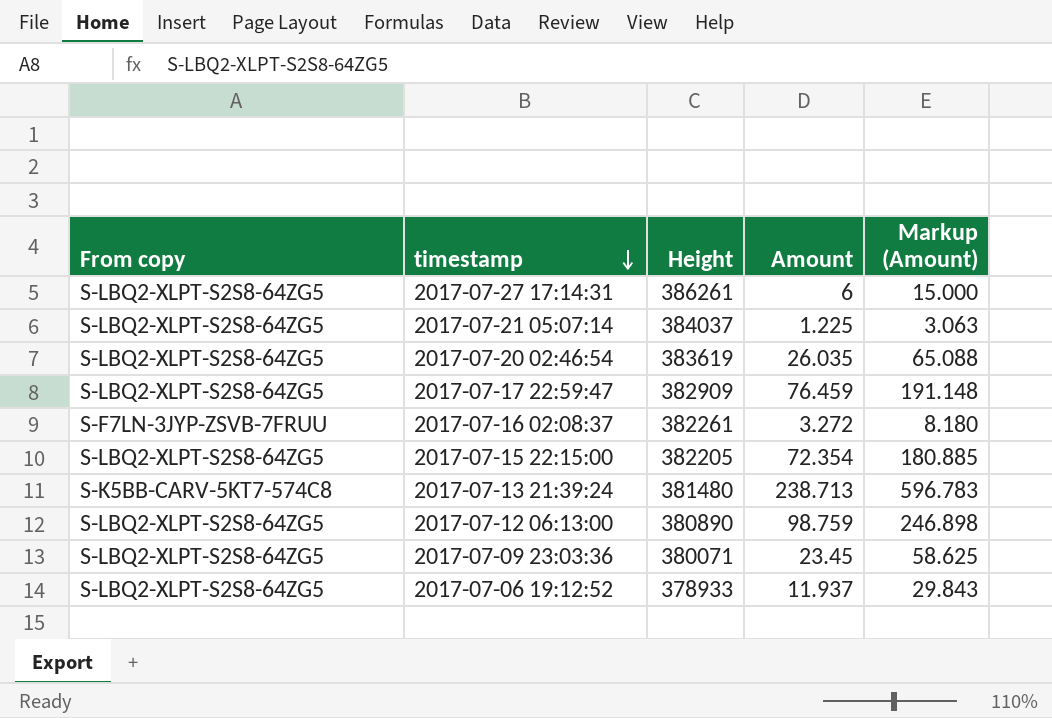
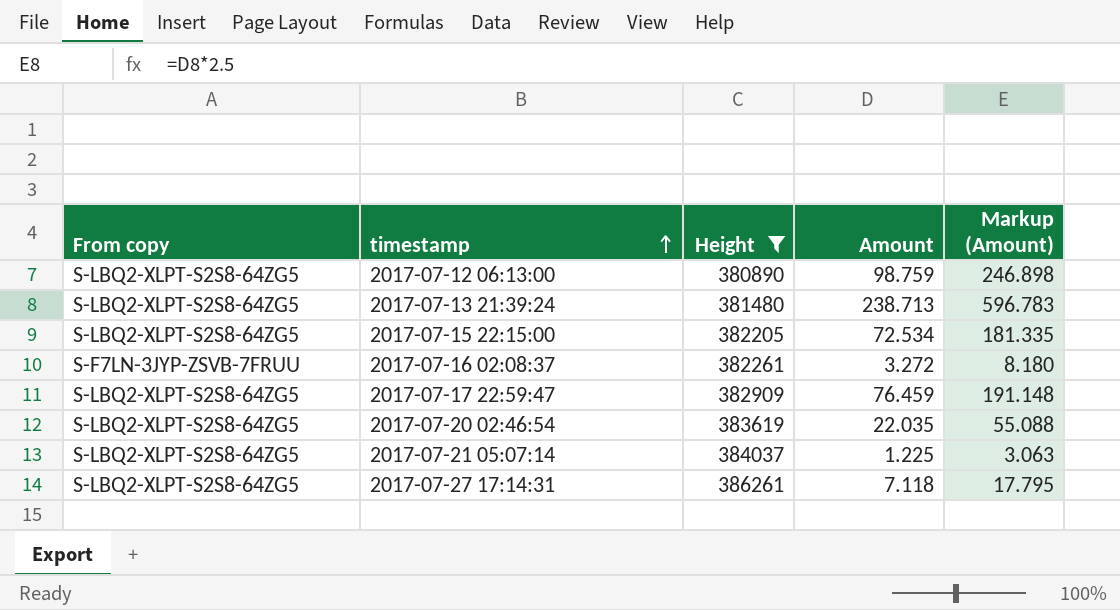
filter: none -> Height >= 380890
row order: timestamp descending -> timestamp ascending
2017-07-13 21:39:24 | From copy: S-K5BB-CARV-5KT7-574C8 -> S-LBQ2-XLPT-S2S8-64ZG5
2017-07-15 22:15:00 | Amount: 72.354 -> 72.534
2017-07-15 22:15:00 | Markup (Amount): 180.885 -> 181.335
2017-07-20 02:46:54 | Amount: 26.035 -> 22.035
2017-07-20 02:46:54 | Markup (Amount): 65.088 -> 55.088
2017-07-27 17:14:31 | Amount: 6 -> 7.118
2017-07-27 17:14:31 | Markup (Amount): 15.000 -> 17.795

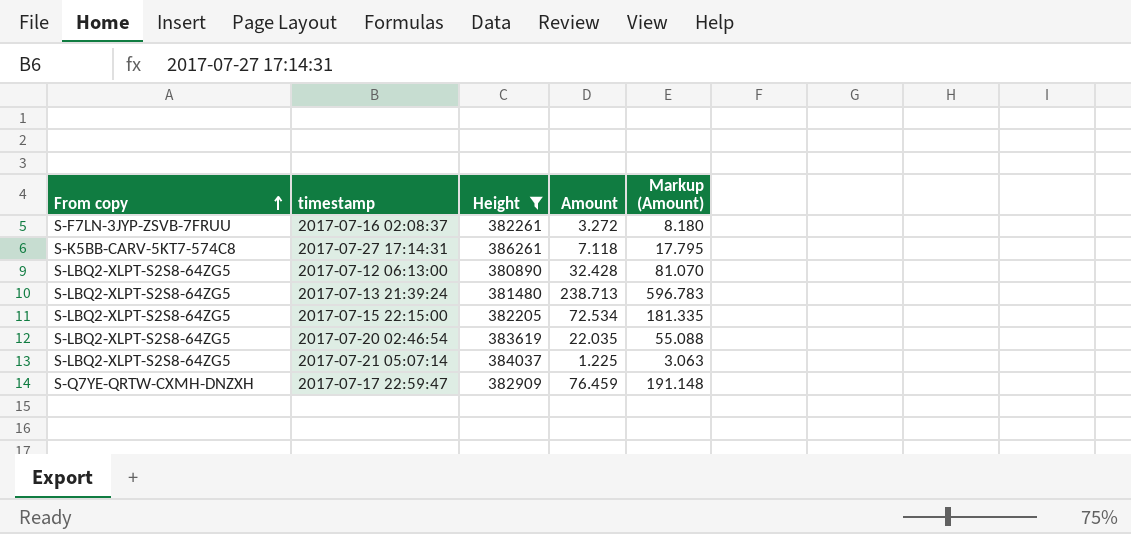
row order: timestamp ascending -> From copy ascending
2017-07-27 17:14:31 | From copy: S-LBQ2-XLPT-S2S8-64ZG5 -> S-K5BB-CARV-5KT7-574C8
2017-07-12 06:13:00 | Amount: 98.759 -> 32.428
2017-07-12 06:13:00 | Markup (Amount): 246.898 -> 81.070
2017-07-17 22:59:47 | From copy: S-LBQ2-XLPT-S2S8-64ZG5 -> S-Q7YE-QRTW-CXMH-DNZXH

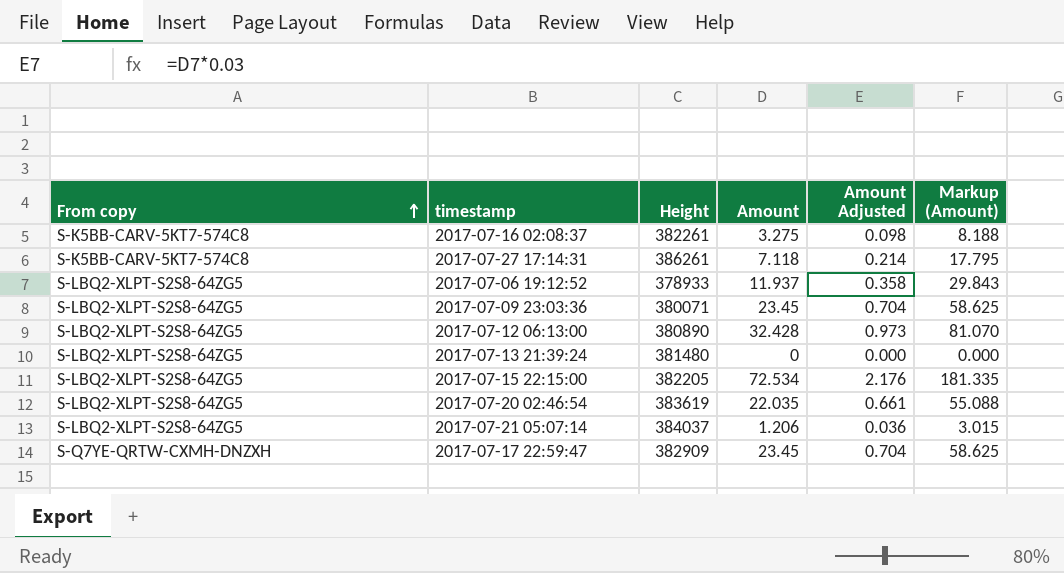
filter: Height >= 380890 -> none
column Amount Adjusted | formula: none -> [Amount] * 0.03
2017-07-16 02:08:37 | From copy: S-F7LN-3JYP-ZSVB-7FRUU -> S-K5BB-CARV-5KT7-574C8
2017-07-16 02:08:37 | Amount: 3.272 -> 3.275
2017-07-16 02:08:37 | Markup (Amount): 8.180 -> 8.188
2017-07-13 21:39:24 | Amount: 238.713 -> 0
2017-07-13 21:39:24 | Markup (Amount): 596.783 -> 0.000
2017-07-21 05:07:14 | Amount: 1.225 -> 1.206
2017-07-21 05:07:14 | Markup (Amount): 3.063 -> 3.015
2017-07-17 22:59:47 | Amount: 76.459 -> 23.45
2017-07-17 22:59:47 | Markup (Amount): 191.148 -> 58.625

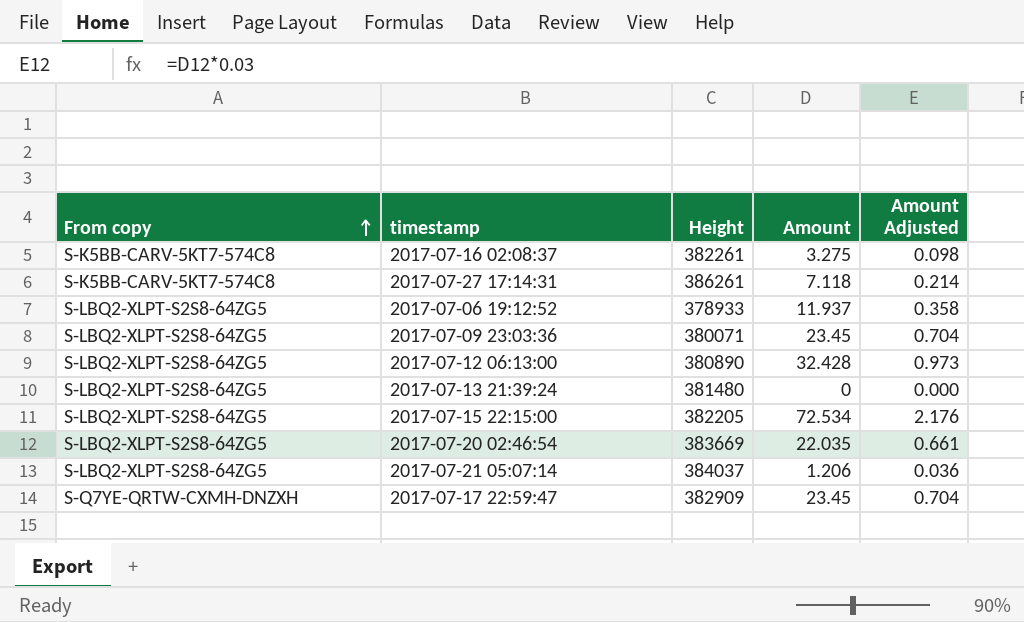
column Markup (Amount) | formula: [Amount] * 2.5 -> none
2017-07-20 02:46:54 | Height: 383619 -> 383669

